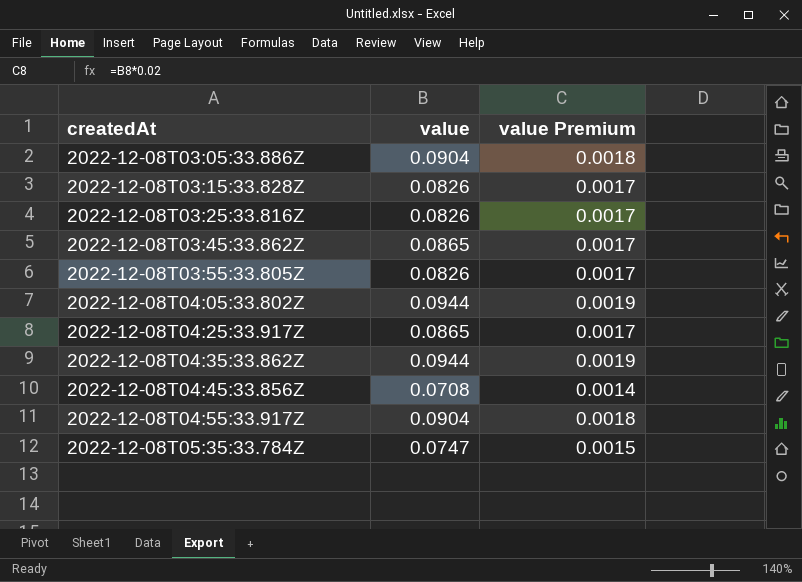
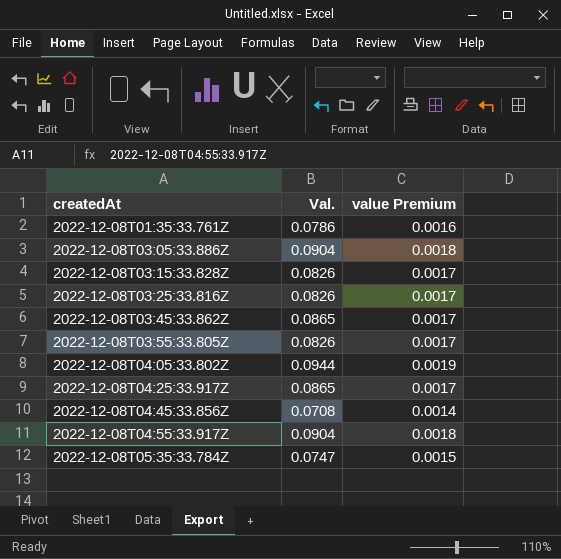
column name: value -> Val.
row 2022-12-08T04:35:33.862Z: 0.0944 | 0.0019 -> none
row 2022-12-08T01:35:33.761Z: none -> 0.0786 | 0.0016

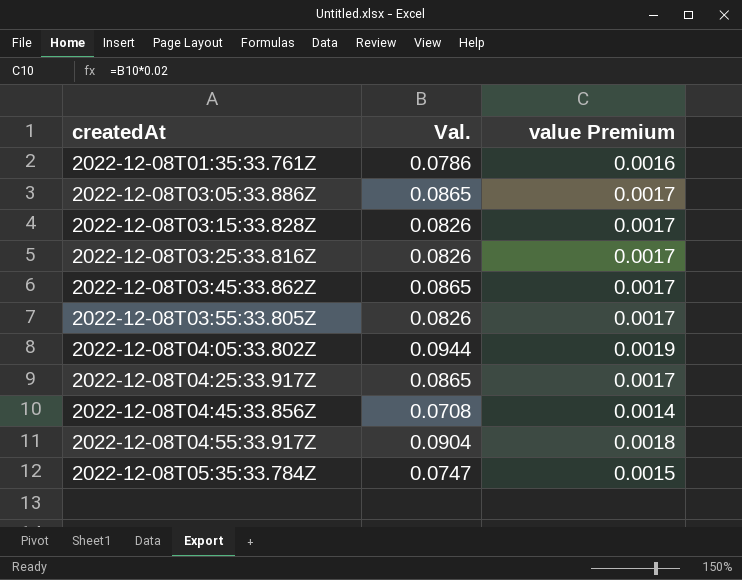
2022-12-08T03:05:33.886Z | Val.: 0.0904 -> 0.0865
2022-12-08T03:05:33.886Z | value Premium: 0.0018 -> 0.0017

